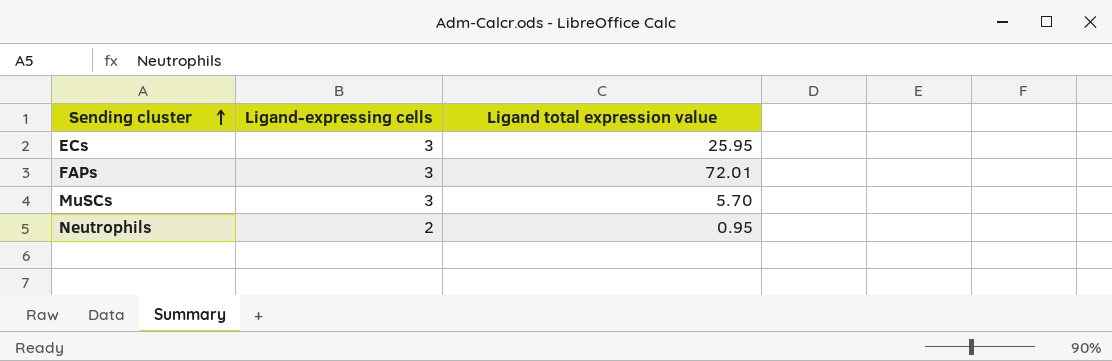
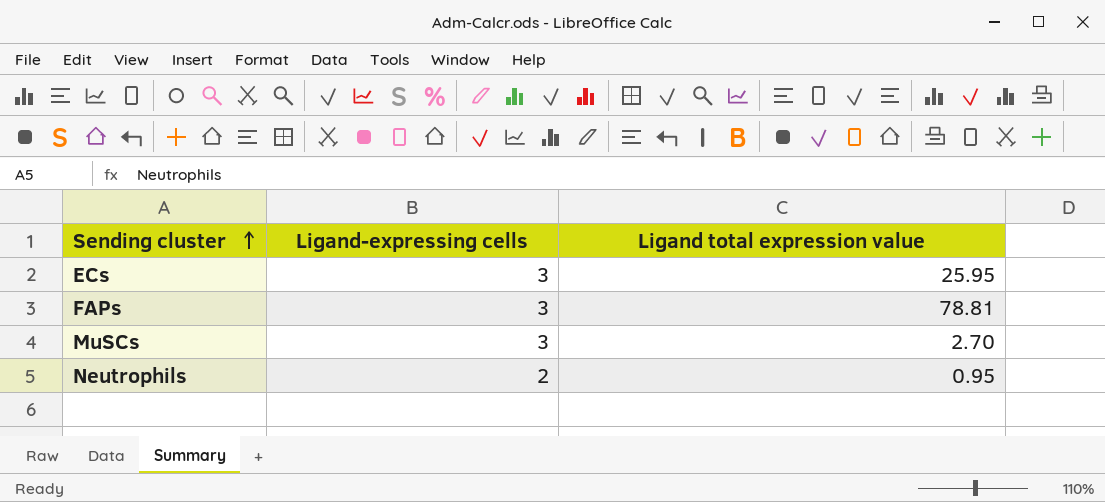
FAPs | Ligand total expression value: 72.01 -> 78.81
MuSCs | Ligand total expression value: 5.70 -> 2.70

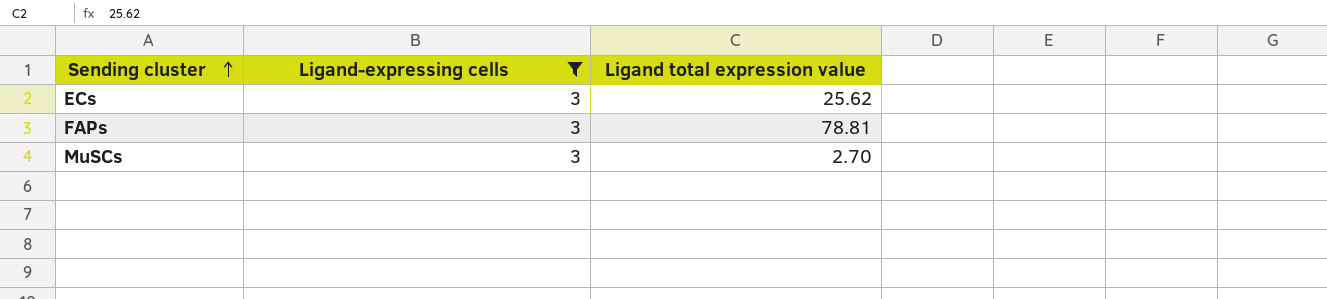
filter: none -> Ligand-expressing cells = 3
ECs | Ligand total expression value: 25.95 -> 25.62

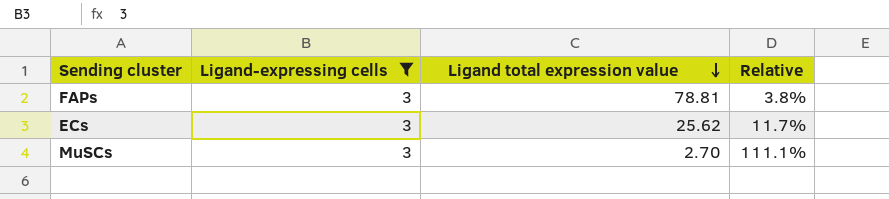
row order: Sending cluster ascending -> Ligand total expression value descending
column Relative | formula: none -> [Ligand-expressing cells] / [Ligand total expression value]

